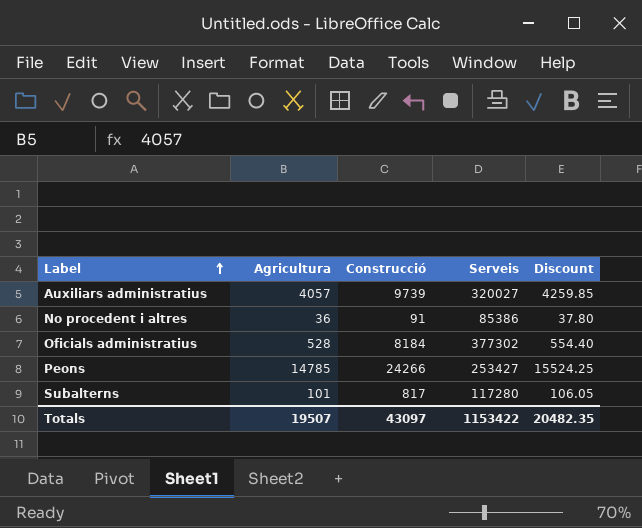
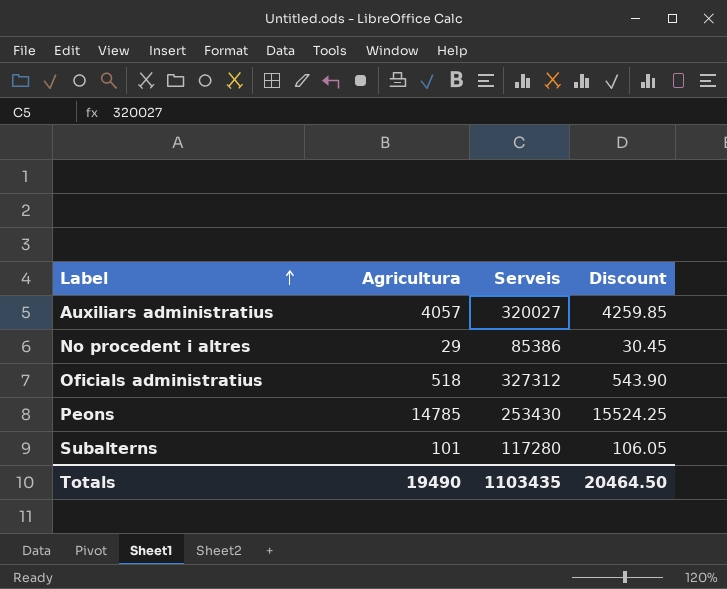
column Construcció | position: 3 -> none
No procedent i altres | Agricultura: 36 -> 29
No procedent i altres | Discount: 37.80 -> 30.45
Oficials administratius | Agricultura: 528 -> 518
Oficials administratius | Serveis: 377302 -> 327312
Oficials administratius | Discount: 554.40 -> 543.90
Peons | Serveis: 253427 -> 253430
Totals | Agricultura: 19507 -> 19490
Totals | Serveis: 1153422 -> 1103435
Totals | Discount: 20482.35 -> 20464.50

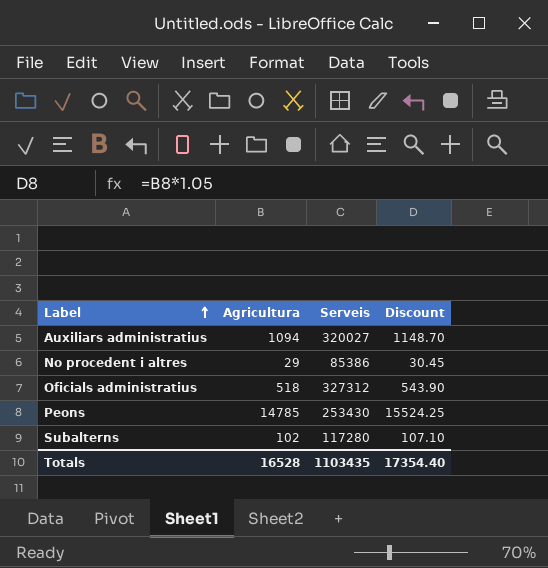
Auxiliars administratius | Agricultura: 4057 -> 1094
Auxiliars administratius | Discount: 4259.85 -> 1148.70
Subalterns | Agricultura: 101 -> 102
Subalterns | Discount: 106.05 -> 107.10
Totals | Agricultura: 19490 -> 16528
Totals | Discount: 20464.50 -> 17354.40

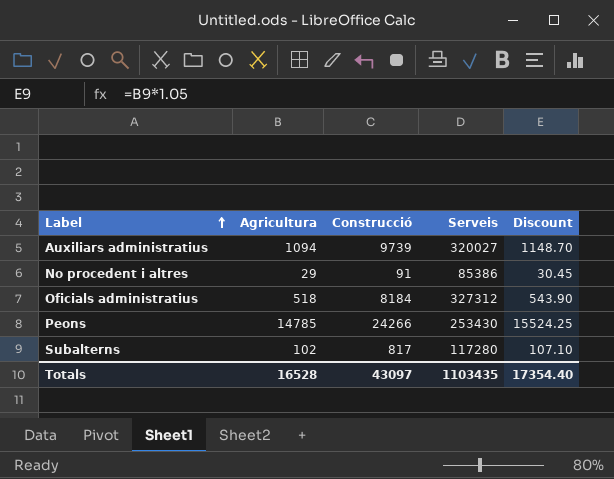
column Construcció | position: none -> 3

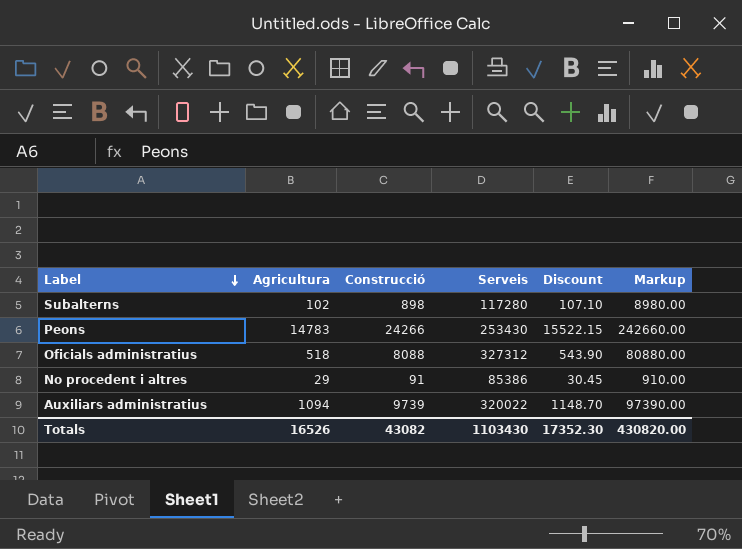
row order: Label ascending -> Label descending
column Markup | formula: none -> [Construcció] * 10
Subalterns | Construcció: 817 -> 898
Peons | Agricultura: 14785 -> 14783
Peons | Discount: 15524.25 -> 15522.15
Oficials administratius | Construcció: 8184 -> 8088
Auxiliars administratius | Serveis: 320027 -> 320022
Totals | Agricultura: 16528 -> 16526
Totals | Construcció: 43097 -> 43082
Totals | Serveis: 1103435 -> 1103430
Totals | Discount: 17354.40 -> 17352.30

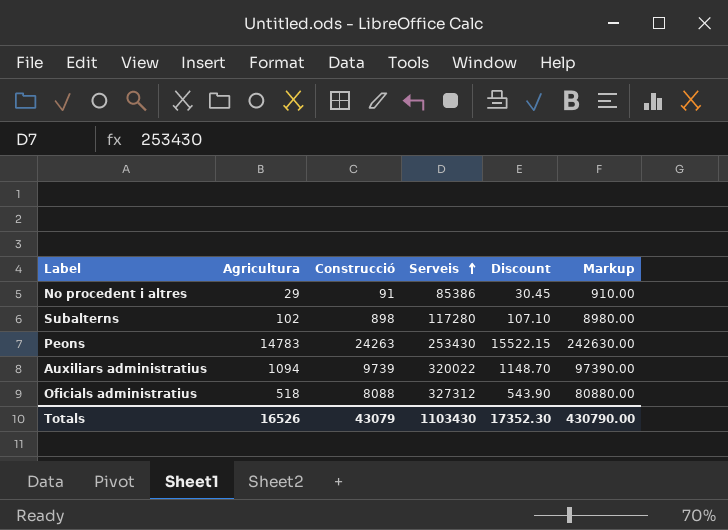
row order: Label descending -> Serveis ascending
Peons | Construcció: 24266 -> 24263
Peons | Markup: 242660.00 -> 242630.00
Totals | Construcció: 43082 -> 43079
Totals | Markup: 430820.00 -> 430790.00

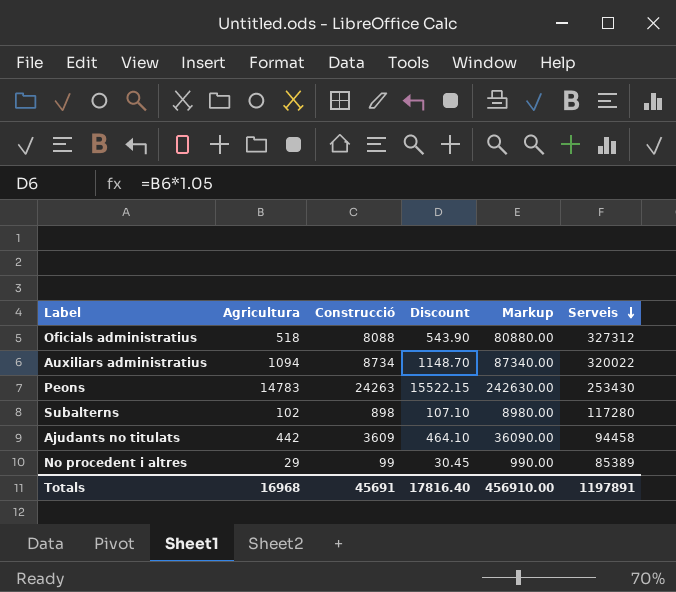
row order: Serveis ascending -> Serveis descending
column Serveis | position: 4 -> 6
Auxiliars administratius | Construcció: 9739 -> 8734
Auxiliars administratius | Markup: 97390.00 -> 87340.00
row Ajudants no titulats: none -> 442 | 3609 | 464.10 | 36090.00 | 94458
No procedent i altres | Construcció: 91 -> 99
No procedent i altres | Markup: 910.00 -> 990.00
No procedent i altres | Serveis: 85386 -> 85389
Totals | Agricultura: 16526 -> 16968
Totals | Construcció: 43079 -> 45691
Totals | Discount: 17352.30 -> 17816.40
Totals | Markup: 430790.00 -> 456910.00
Totals | Serveis: 1103430 -> 1197891

